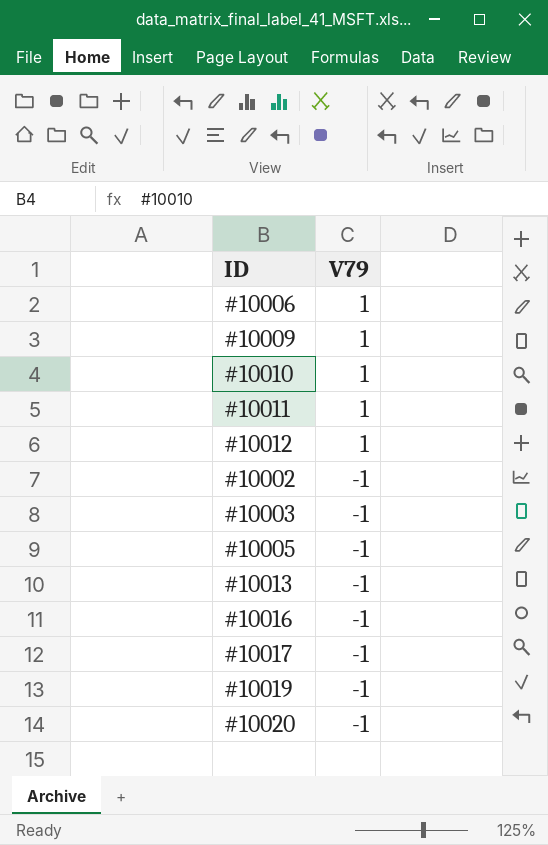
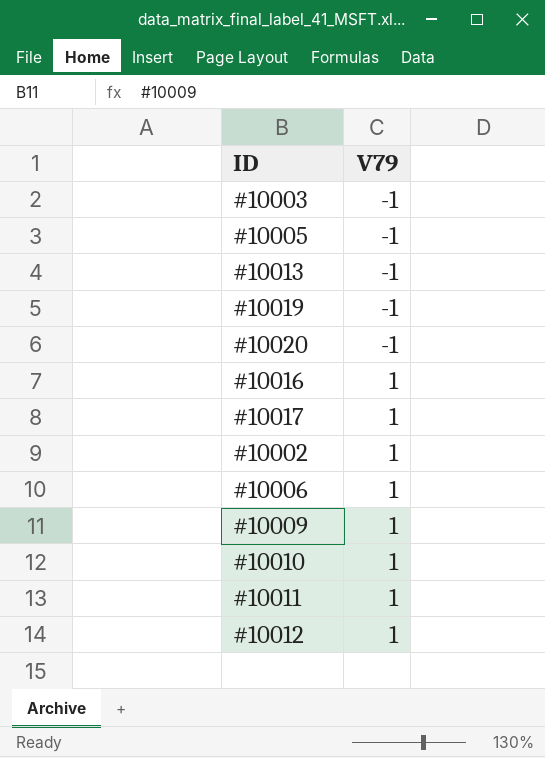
row order: V79 descending -> V79 ascending
#10016 | V79: -1 -> 1
#10017 | V79: -1 -> 1
#10002 | V79: -1 -> 1

